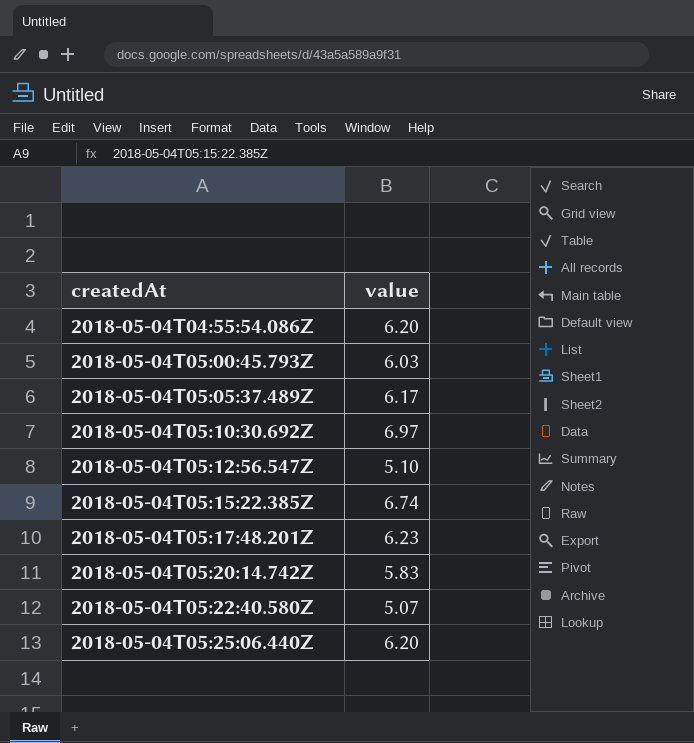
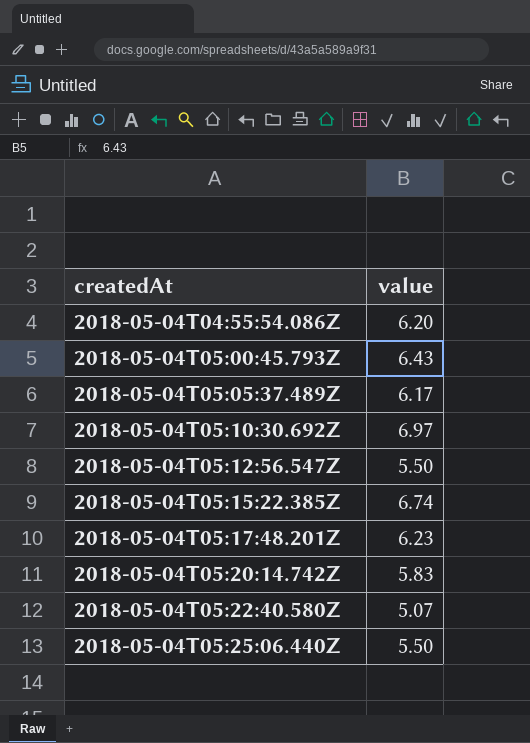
2018-05-04T05:00:45.793Z | value: 6.03 -> 6.43
2018-05-04T05:12:56.547Z | value: 5.10 -> 5.50
2018-05-04T05:25:06.440Z | value: 6.20 -> 5.50

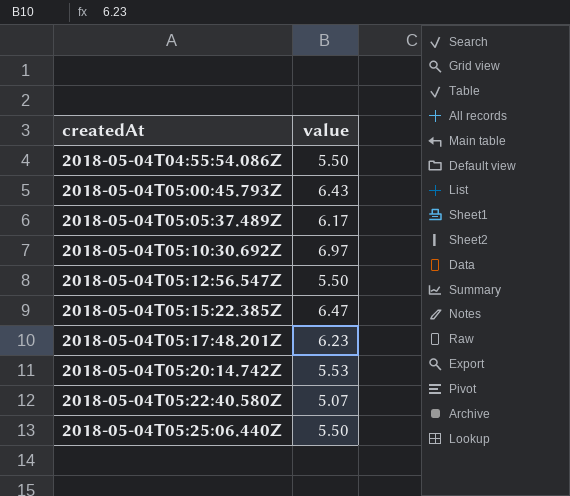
2018-05-04T04:55:54.086Z | value: 6.20 -> 5.50
2018-05-04T05:15:22.385Z | value: 6.74 -> 6.47
2018-05-04T05:20:14.742Z | value: 5.83 -> 5.53

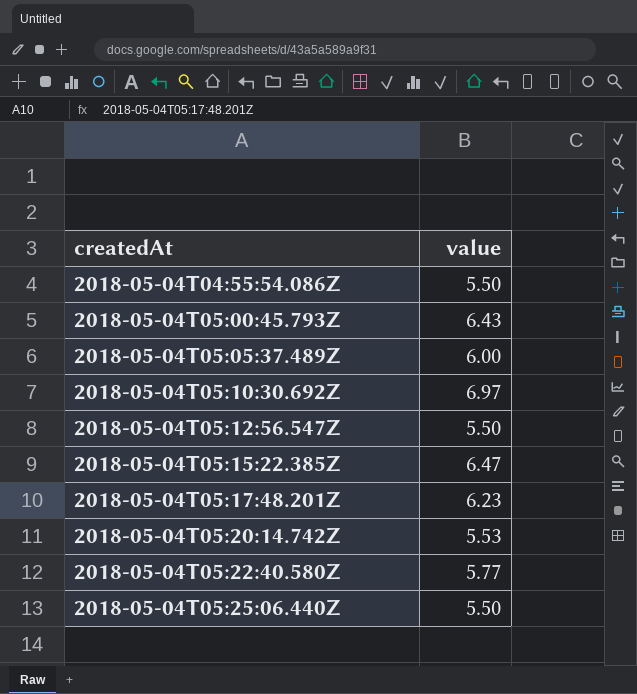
2018-05-04T05:05:37.489Z | value: 6.17 -> 6.00
2018-05-04T05:22:40.580Z | value: 5.07 -> 5.77

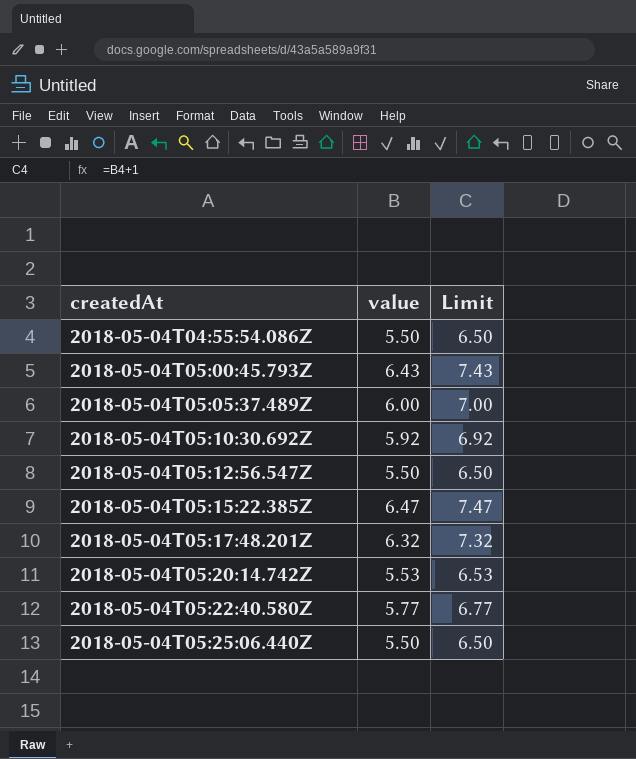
column Limit | formula: none -> [value] + 1
2018-05-04T05:10:30.692Z | value: 6.97 -> 5.92
2018-05-04T05:17:48.201Z | value: 6.23 -> 6.32

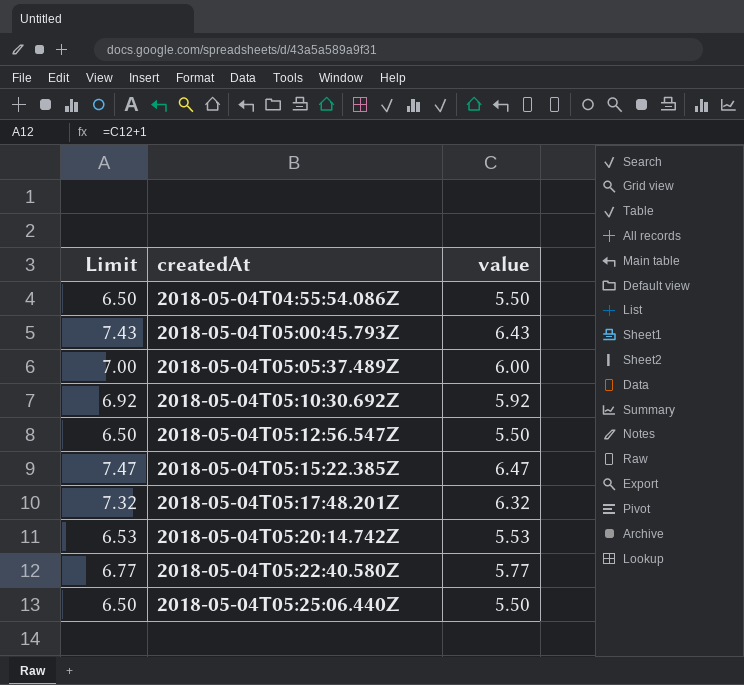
column Limit | position: 3 -> 1

